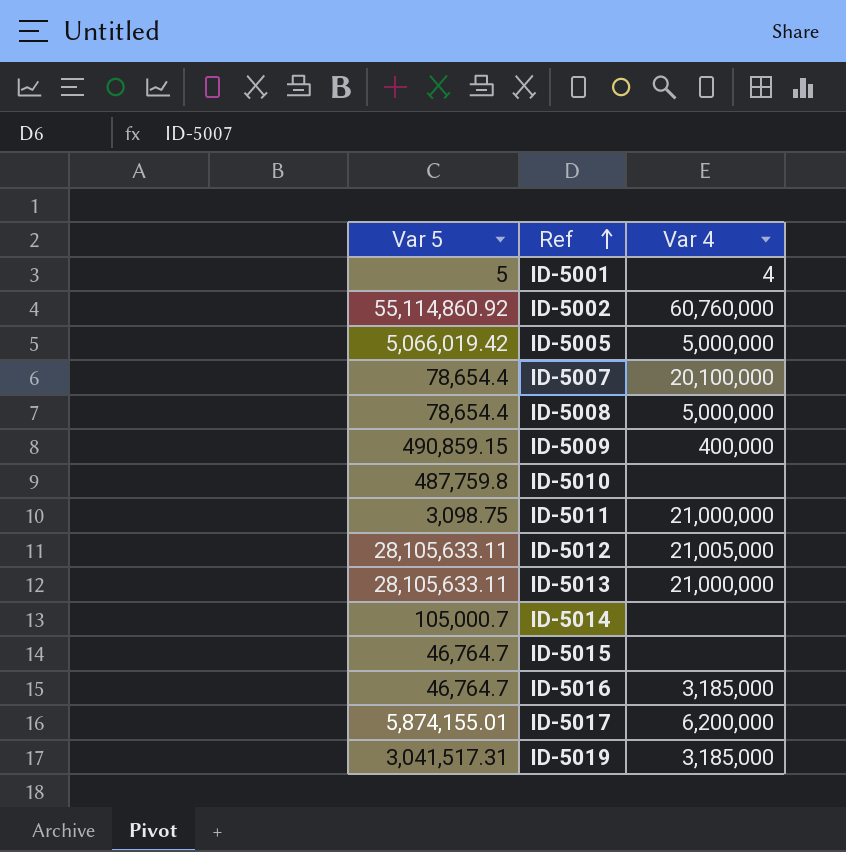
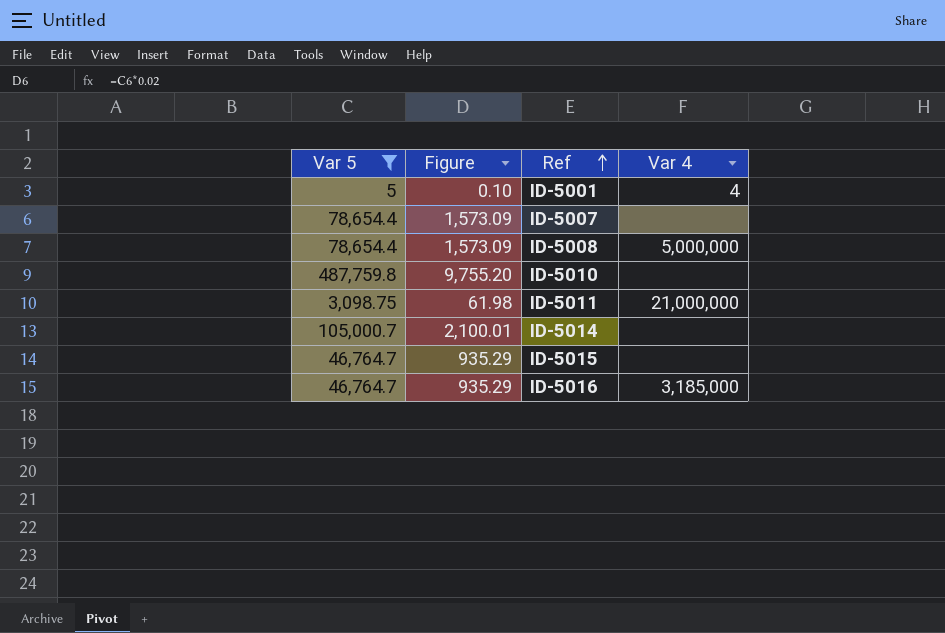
filter: none -> Var 5 <= 487,759.8
column Figure | formula: none -> [Var 5] * 0.02
ID-5007 | Var 4: 20,100,000 -> none

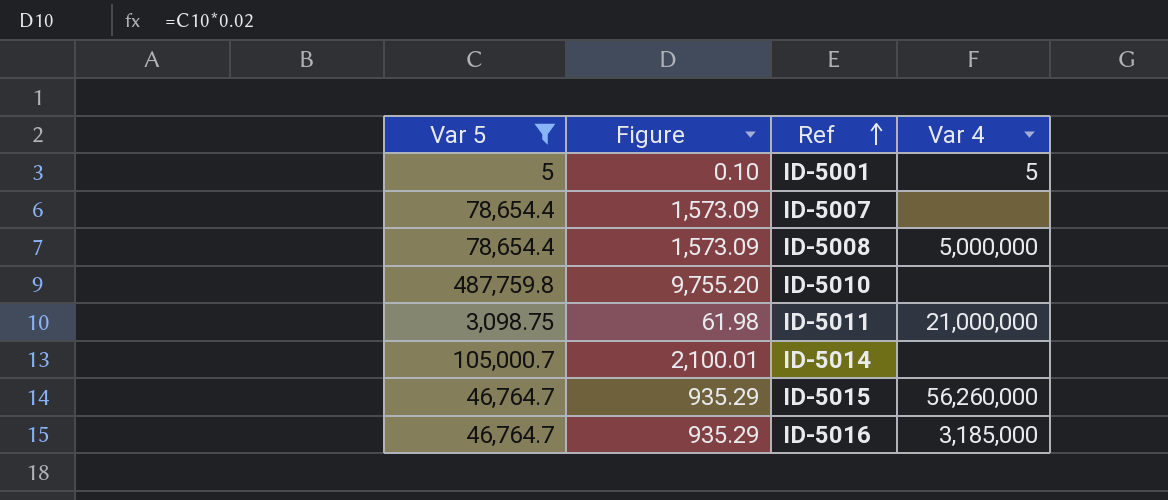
ID-5001 | Var 4: 4 -> 5
ID-5015 | Var 4: none -> 56,260,000

